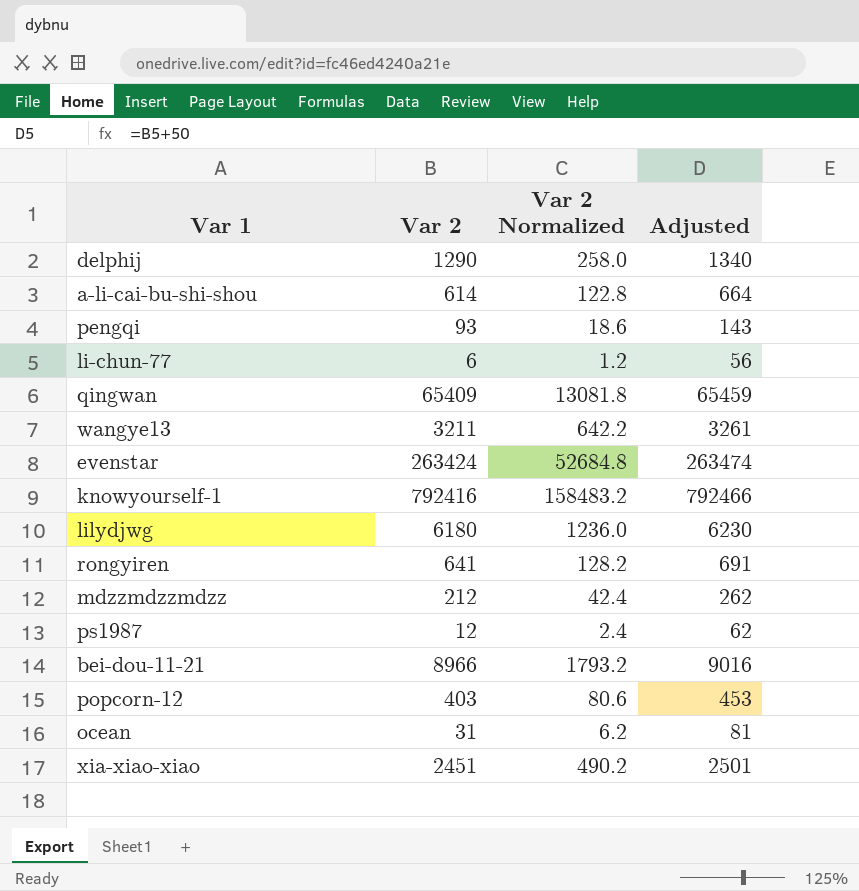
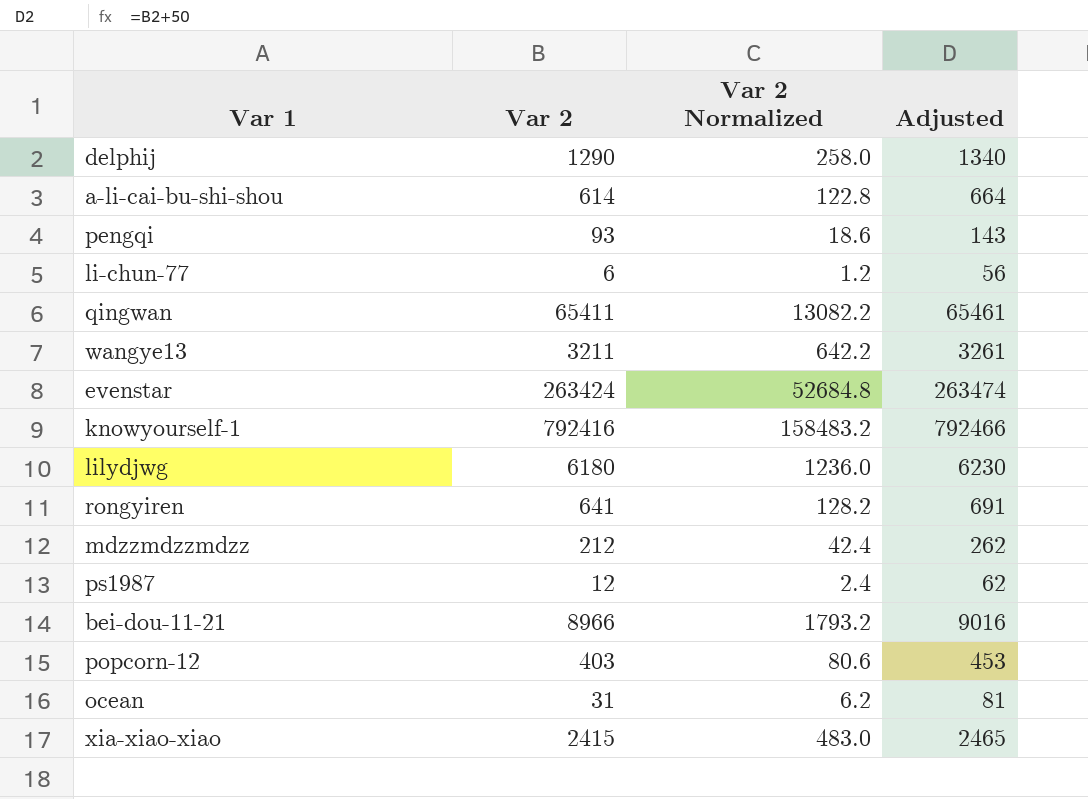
qingwan | Var 2: 65409 -> 65411
qingwan | Var 2 Normalized: 13081.8 -> 13082.2
qingwan | Adjusted: 65459 -> 65461
xia-xiao-xiao | Var 2: 2451 -> 2415
xia-xiao-xiao | Var 2 Normalized: 490.2 -> 483.0
xia-xiao-xiao | Adjusted: 2501 -> 2465

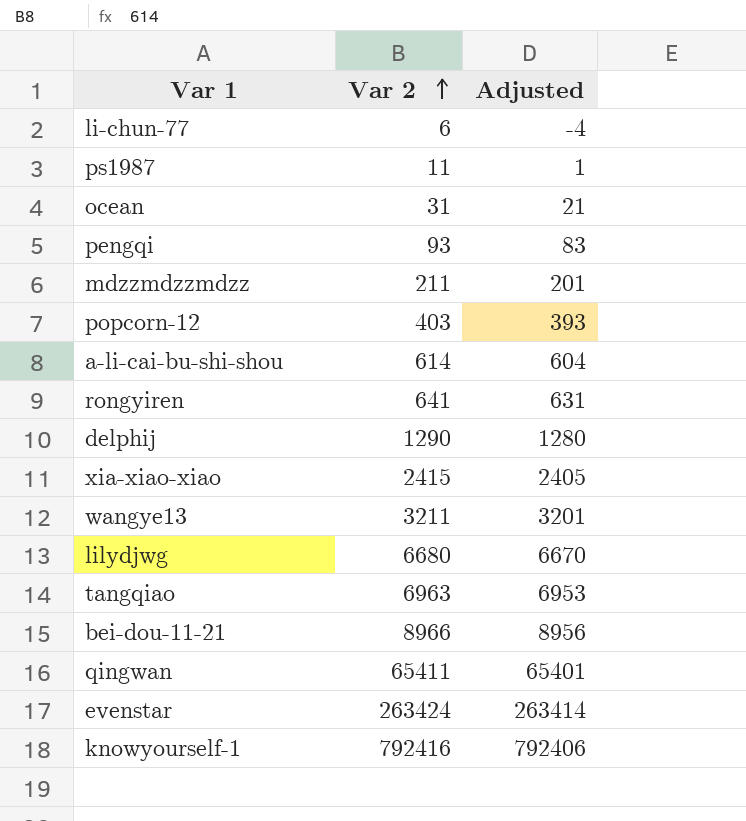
row order: none -> Var 2 ascending
column Var 2 Normalized | formula: [Var 2] * 0.2 -> none
column Adjusted | formula: [Var 2] + 50 -> [Var 2] - 10
ps1987 | Var 2: 12 -> 11
mdzzmdzzmdzz | Var 2: 212 -> 211
lilydjwg | Var 2: 6180 -> 6680
row tangqiao: none -> 6963 | 6953

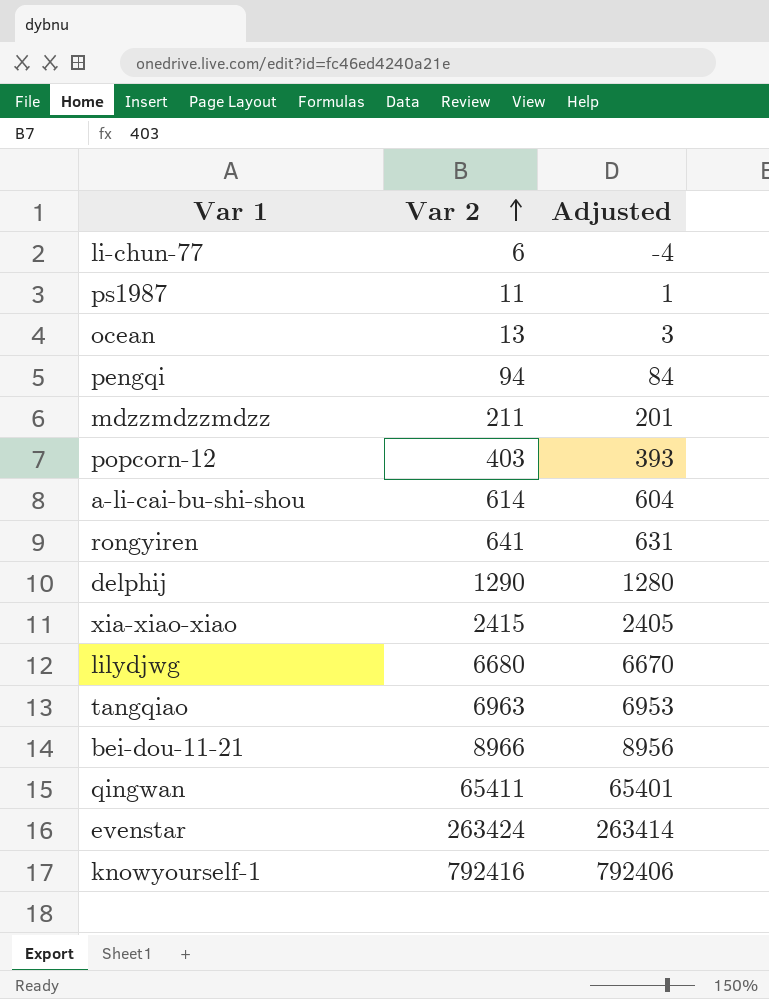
row wangye13: 3211 | 3201 -> none
ocean | Var 2: 31 -> 13
ocean | Adjusted: 21 -> 3
pengqi | Var 2: 93 -> 94
pengqi | Adjusted: 83 -> 84

